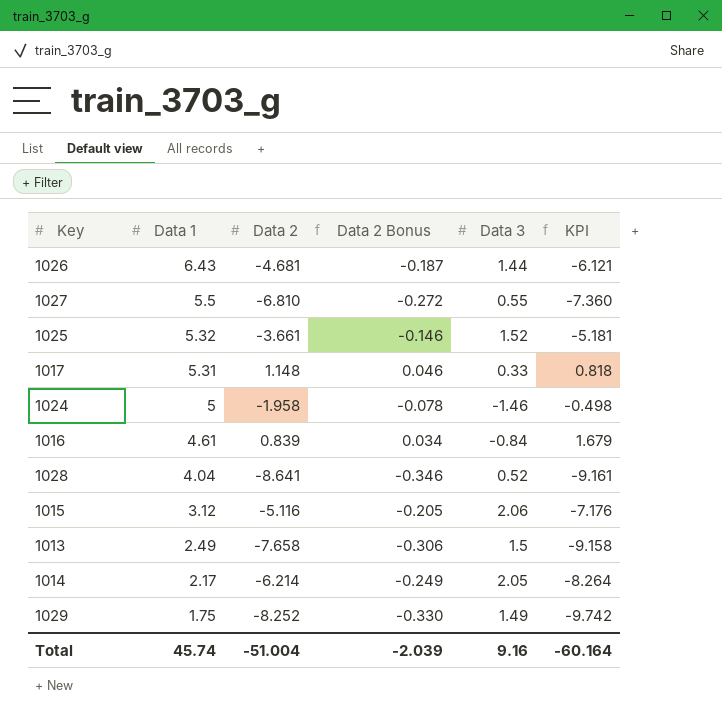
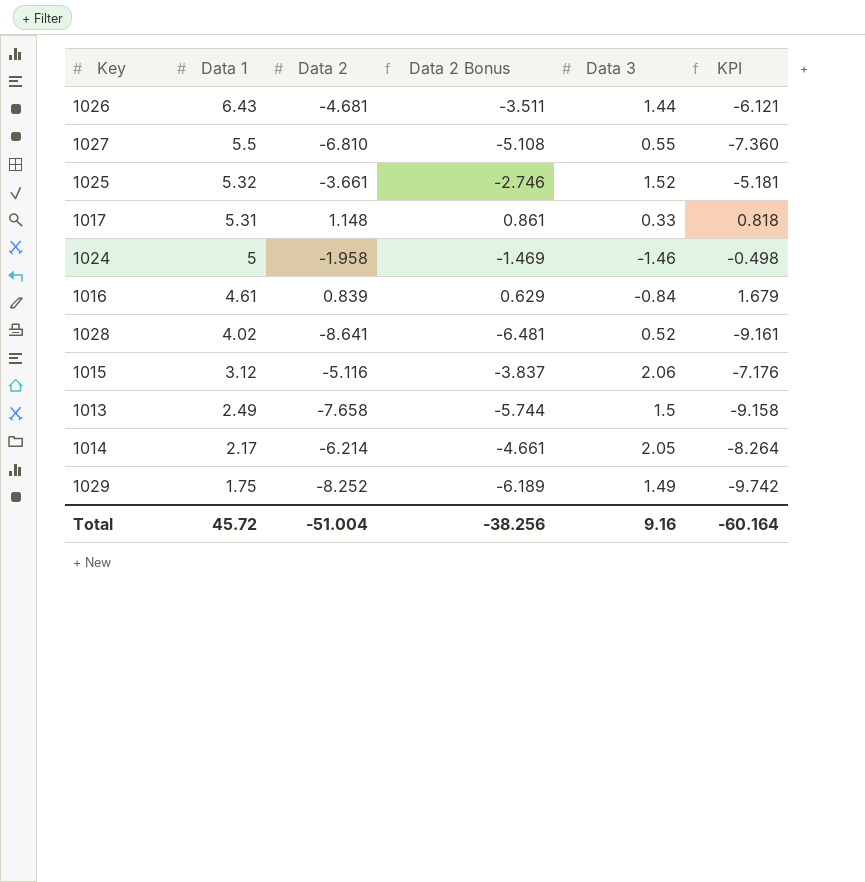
column Data 2 Bonus | formula: [Data 2] * 0.04 -> [Data 2] * 0.75
1028 | Data 1: 4.04 -> 4.02
Total | Data 1: 45.74 -> 45.72
Total | Data 2 Bonus: -2.039 -> -38.256

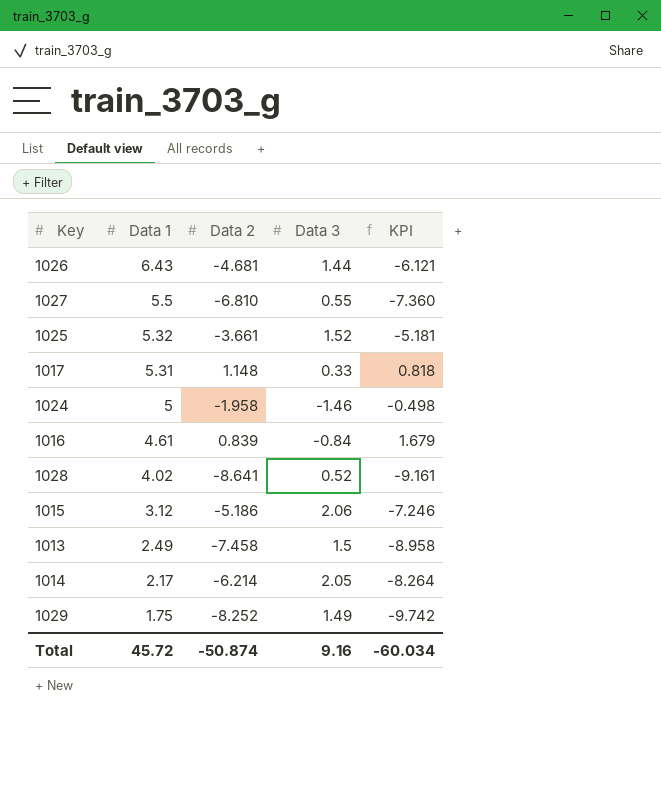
column Data 2 Bonus | formula: [Data 2] * 0.75 -> none
1015 | Data 2: -5.116 -> -5.186
1015 | KPI: -7.176 -> -7.246
1013 | Data 2: -7.658 -> -7.458
1013 | KPI: -9.158 -> -8.958
Total | Data 2: -51.004 -> -50.874
Total | KPI: -60.164 -> -60.034

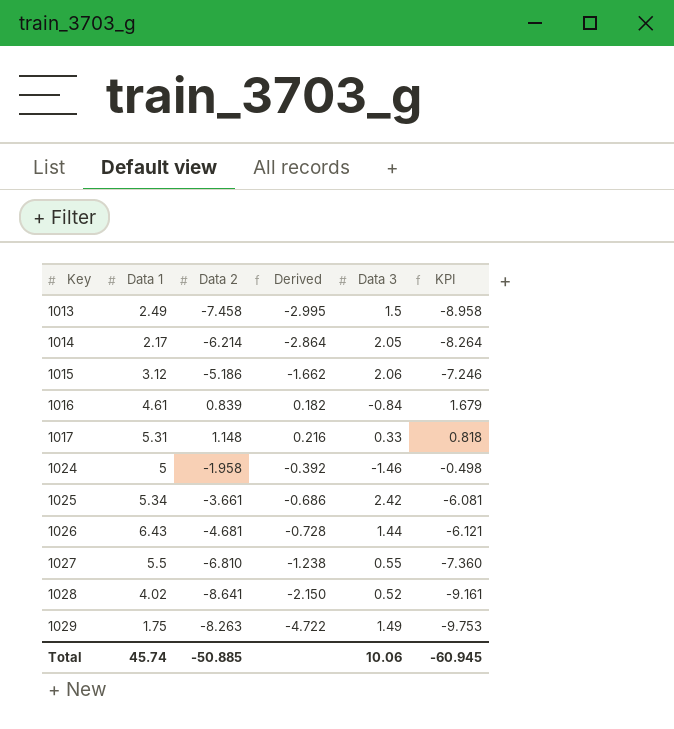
row order: Data 1 descending -> Key ascending
column Derived | formula: none -> [Data 2] / [Data 1]
1025 | Data 1: 5.32 -> 5.34
1025 | Data 3: 1.52 -> 2.42
1025 | KPI: -5.181 -> -6.081
1029 | Data 2: -8.252 -> -8.263
1029 | KPI: -9.742 -> -9.753
Total | Data 1: 45.72 -> 45.74
Total | Data 2: -50.874 -> -50.885
Total | Data 3: 9.16 -> 10.06
Total | KPI: -60.034 -> -60.945

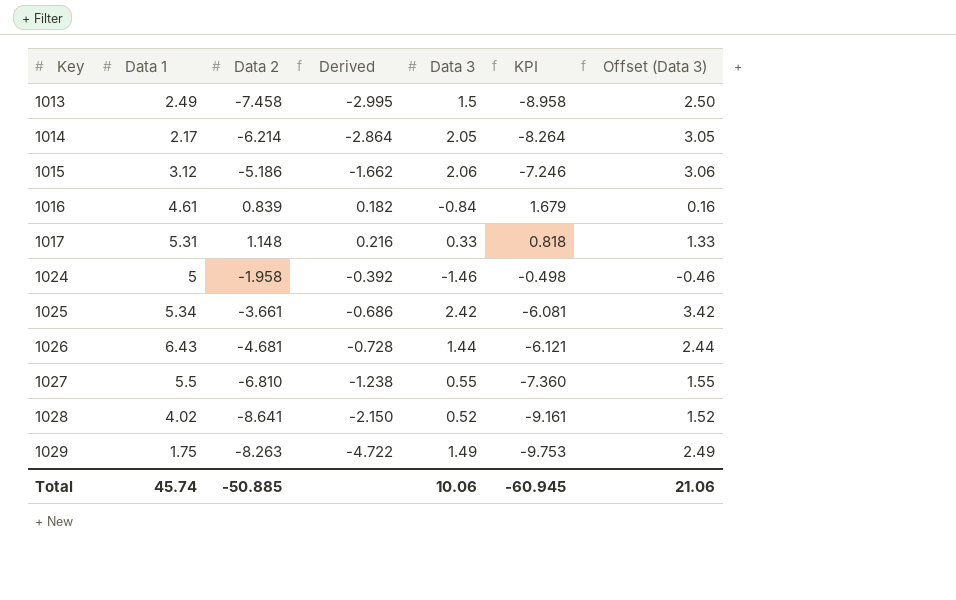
column Offset (Data 3) | formula: none -> [Data 3] + 1

